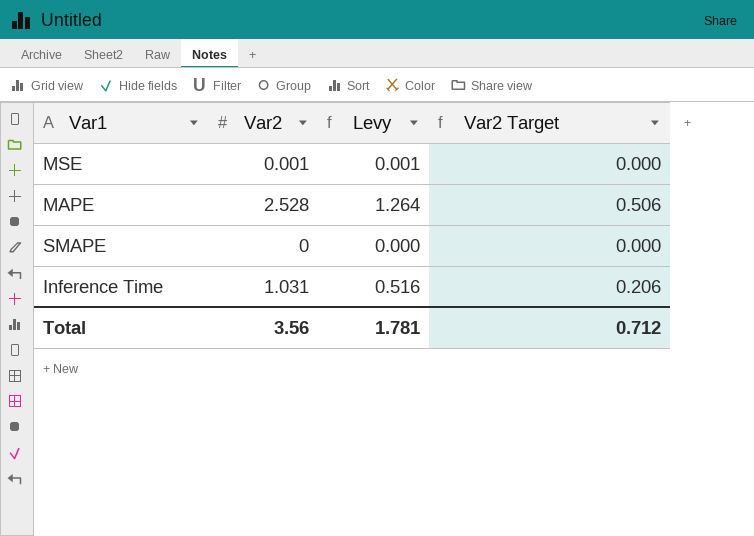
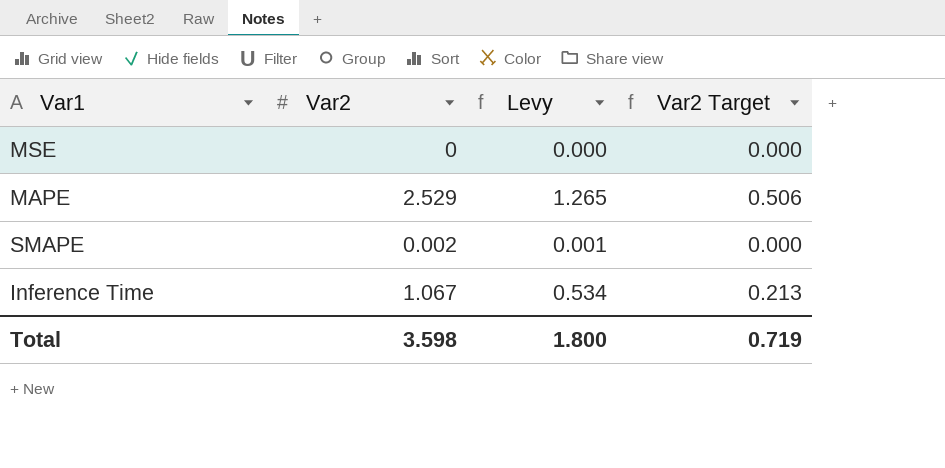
MSE | Var2: 0.001 -> 0
MSE | Levy: 0.001 -> 0.000
MAPE | Var2: 2.528 -> 2.529
MAPE | Levy: 1.264 -> 1.265
SMAPE | Var2: 0 -> 0.002
SMAPE | Levy: 0.000 -> 0.001
Inference Time | Var2: 1.031 -> 1.067
Inference Time | Levy: 0.516 -> 0.534
Inference Time | Var2 Target: 0.206 -> 0.213
Total | Var2: 3.56 -> 3.598
Total | Levy: 1.781 -> 1.800
Total | Var2 Target: 0.712 -> 0.719

